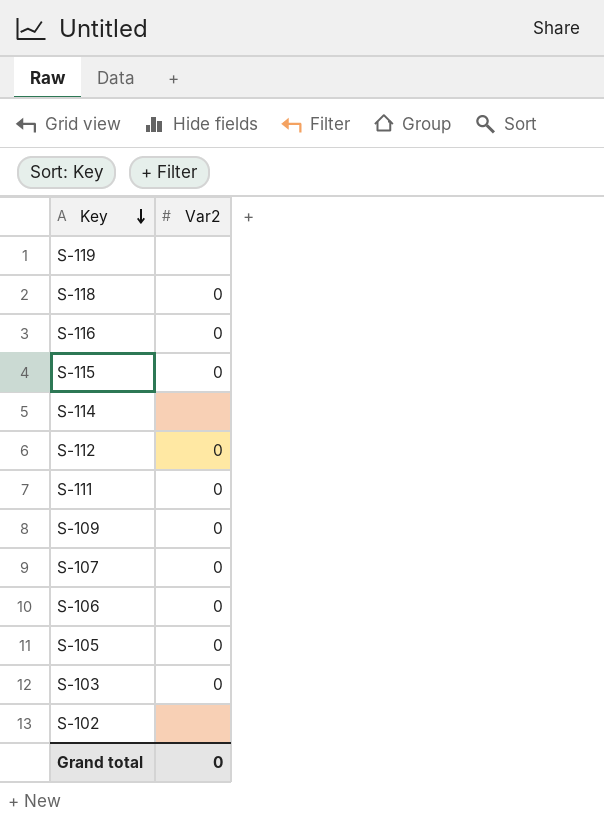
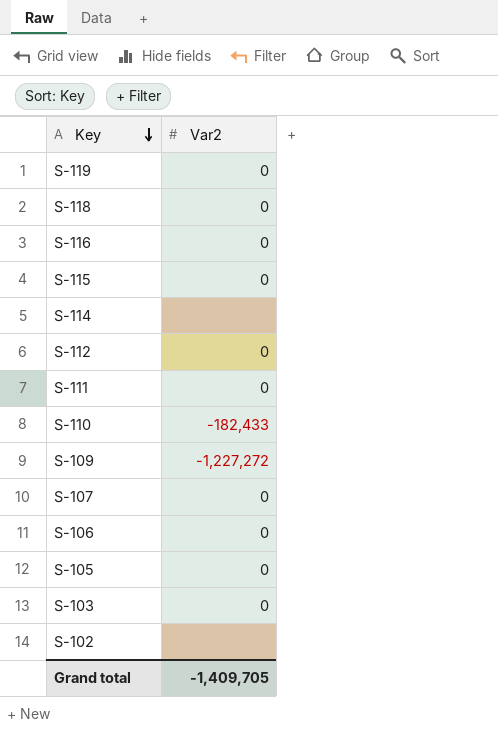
S-119 | Var2: none -> 0
row S-110: none -> -182,433
S-109 | Var2: 0 -> -1,227,272
Grand total | Var2: 0 -> -1,409,705

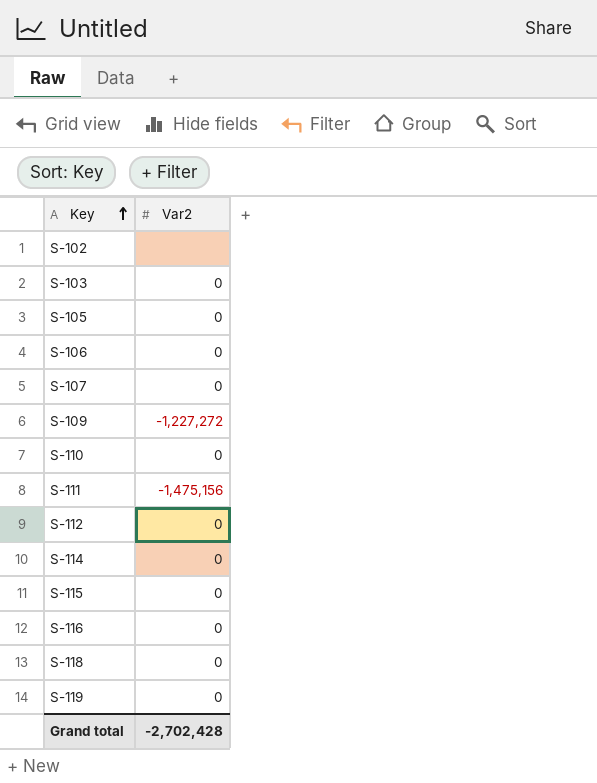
row order: Key descending -> Key ascending
S-110 | Var2: -182,433 -> 0
S-111 | Var2: 0 -> -1,475,156
S-114 | Var2: none -> 0
Grand total | Var2: -1,409,705 -> -2,702,428

